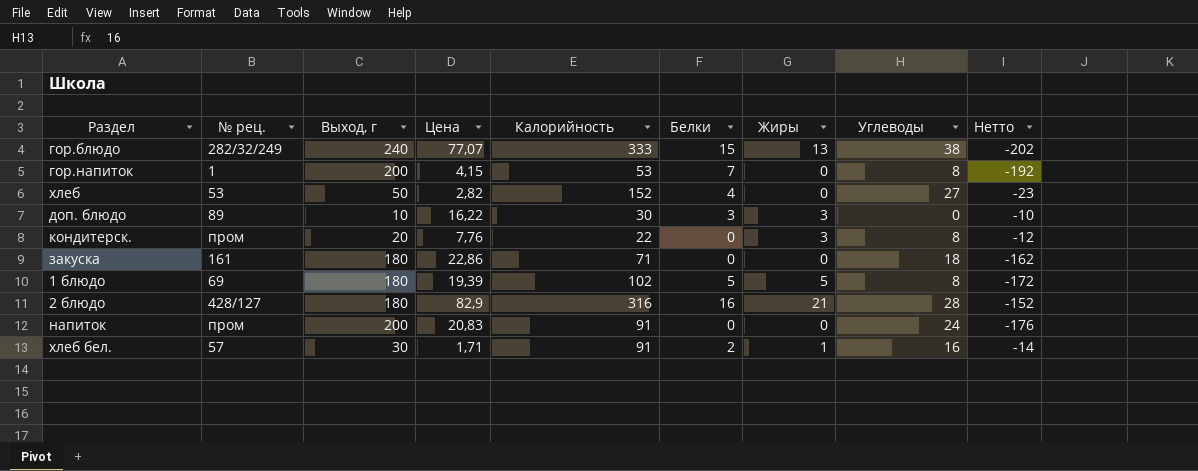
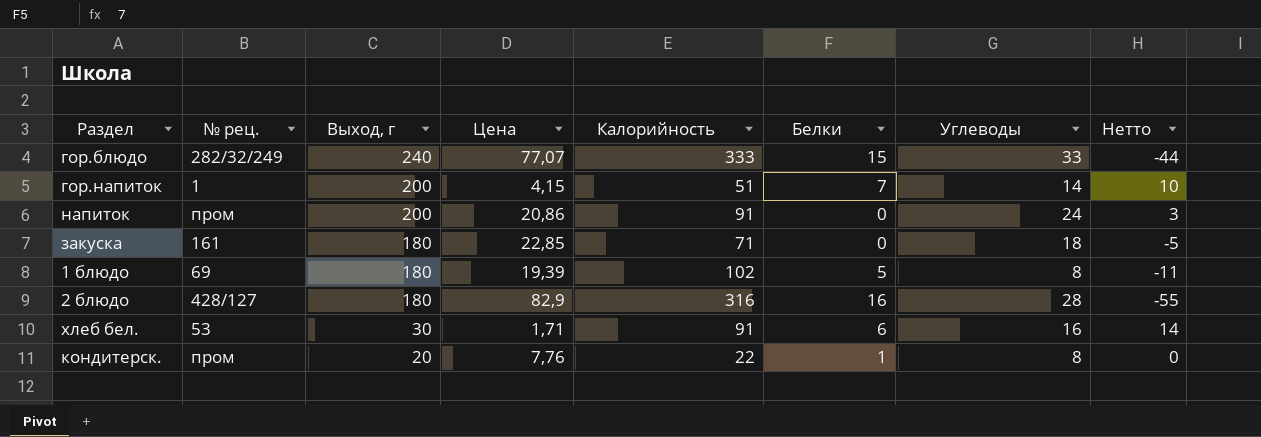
row order: none -> Выход, г descending
column Жиры | position: 7 -> none
column Нетто | formula: [Углеводы] - [Выход, г] -> [Углеводы] - [Цена]
row хлеб: 53 | 50 | 2,82 | 152 | 4 | 0 | 27 | -23 -> none
row доп. блюдо: 89 | 10 | 16,22 | 30 | 3 | 3 | 0 | -10 -> none
гор.блюдо | Углеводы: 38 -> 33
гор.напиток | Калорийность: 53 -> 51
гор.напиток | Углеводы: 8 -> 14
напиток | Цена: 20,83 -> 20,86
закуска | Цена: 22,86 -> 22,85
хлеб бел. | № рец.: 57 -> 53
хлеб бел. | Белки: 2 -> 6
кондитерск. | Белки: 0 -> 1

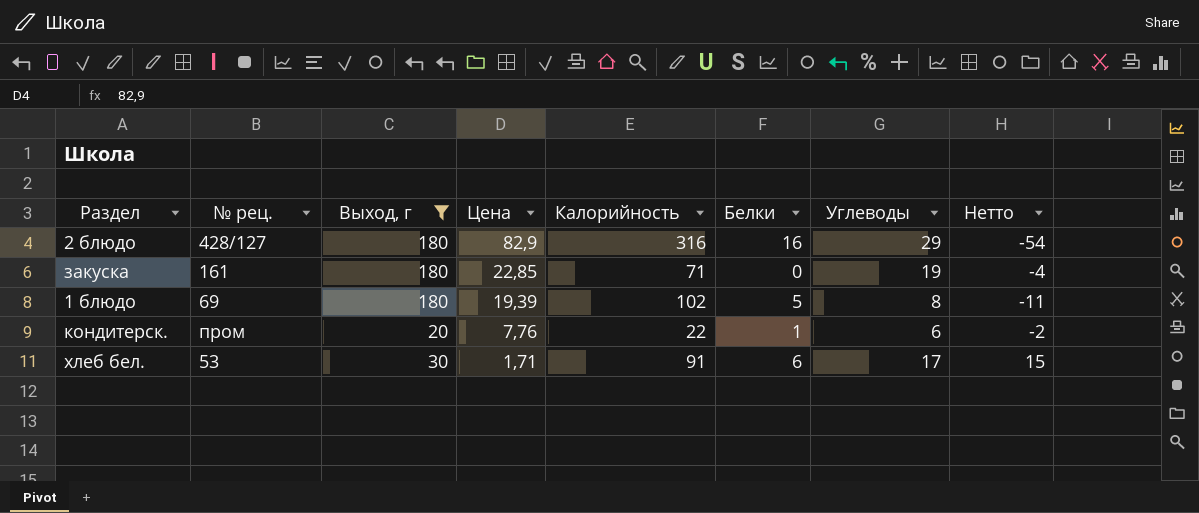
filter: none -> Выход, г <= 180
row order: Выход, г descending -> Цена descending
2 блюдо | Углеводы: 28 -> 29
2 блюдо | Нетто: -55 -> -54
закуска | Углеводы: 18 -> 19
закуска | Нетто: -5 -> -4
кондитерск. | Углеводы: 8 -> 6
кондитерск. | Нетто: 0 -> -2
хлеб бел. | Углеводы: 16 -> 17
хлеб бел. | Нетто: 14 -> 15

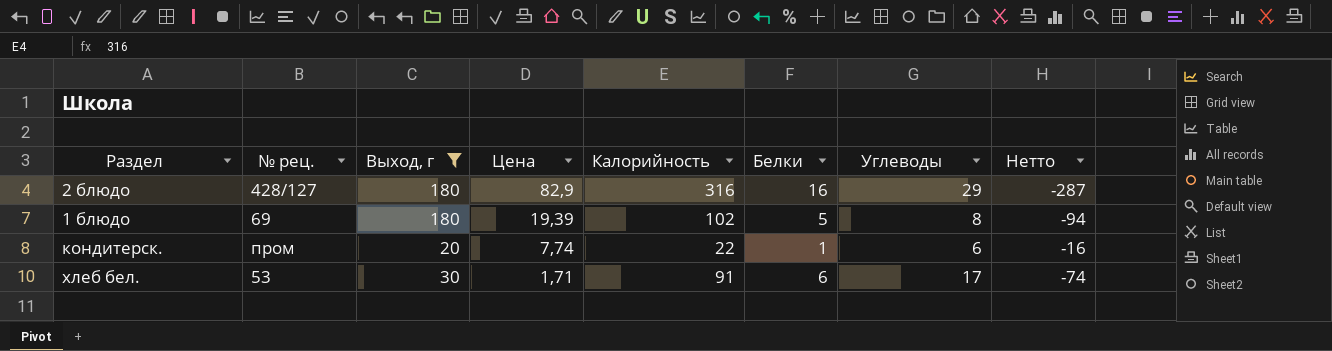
column Нетто | formula: [Углеводы] - [Цена] -> [Углеводы] - [Калорийность]
row закуска: 161 | 180 | 22,85 | 71 | 0 | 19 | -4 -> none
кондитерск. | Цена: 7,76 -> 7,74

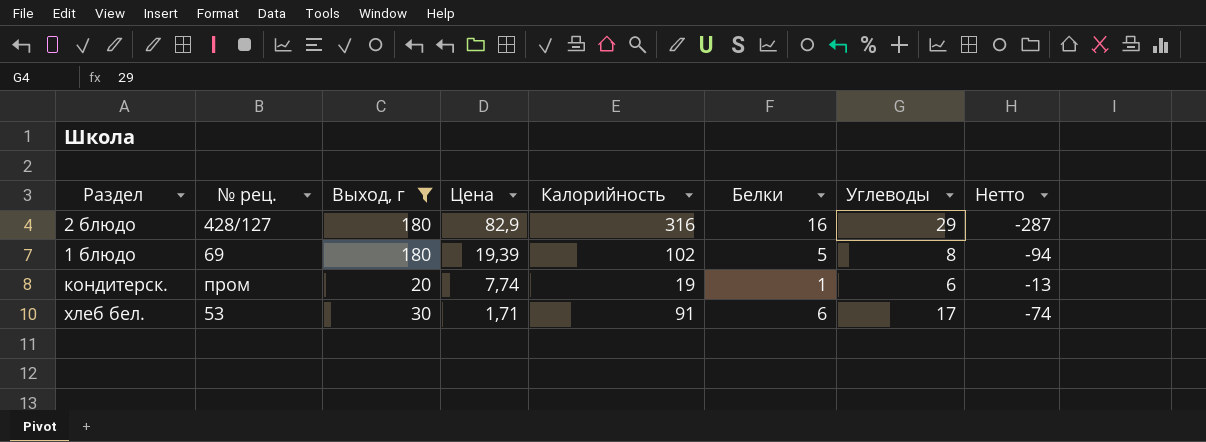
кондитерск. | Калорийность: 22 -> 19
кондитерск. | Нетто: -16 -> -13

